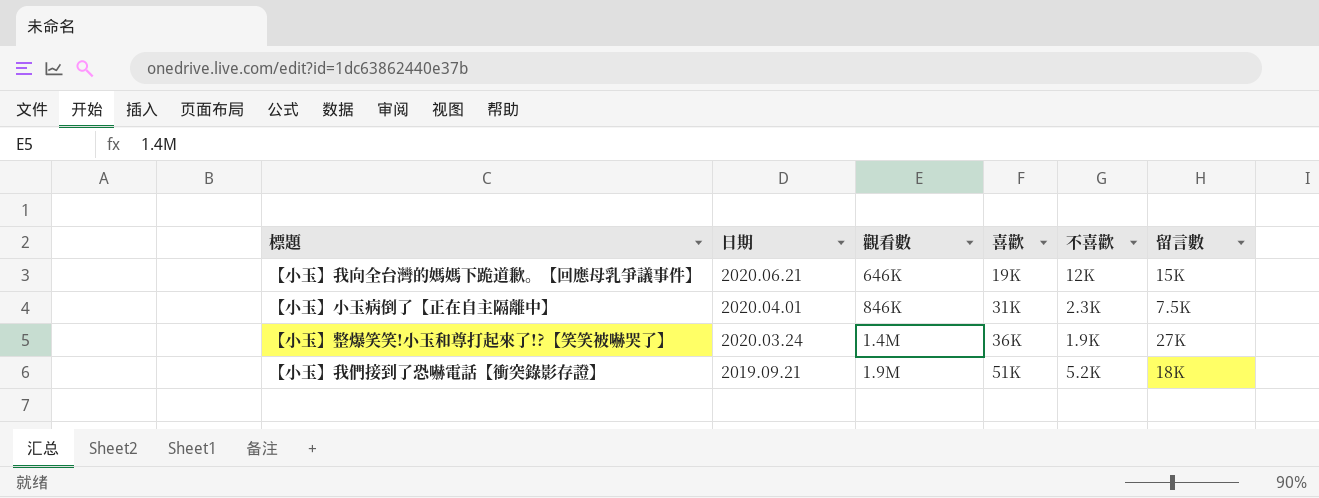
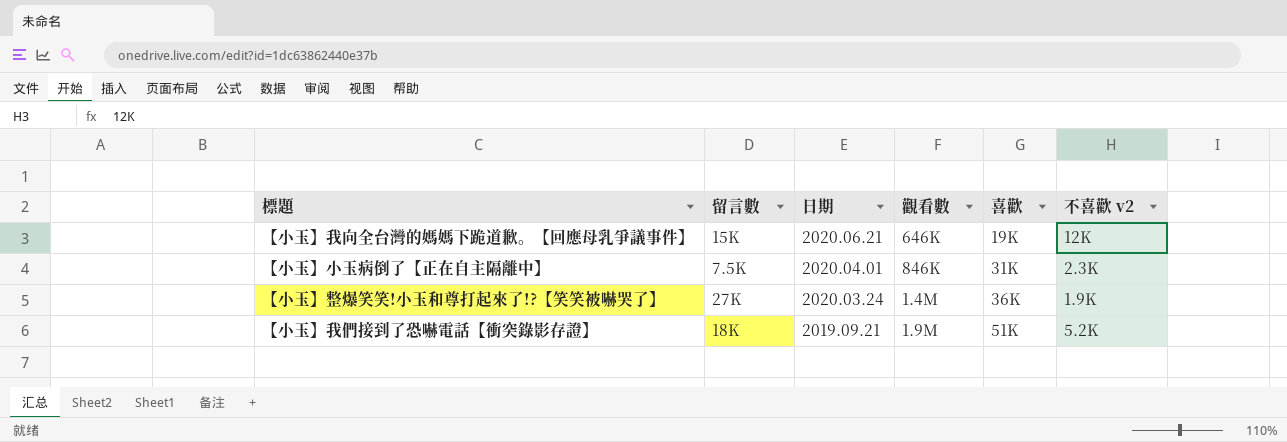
column 留言數 | position: 6 -> 2
column name: 不喜歡 -> 不喜歡 v2

